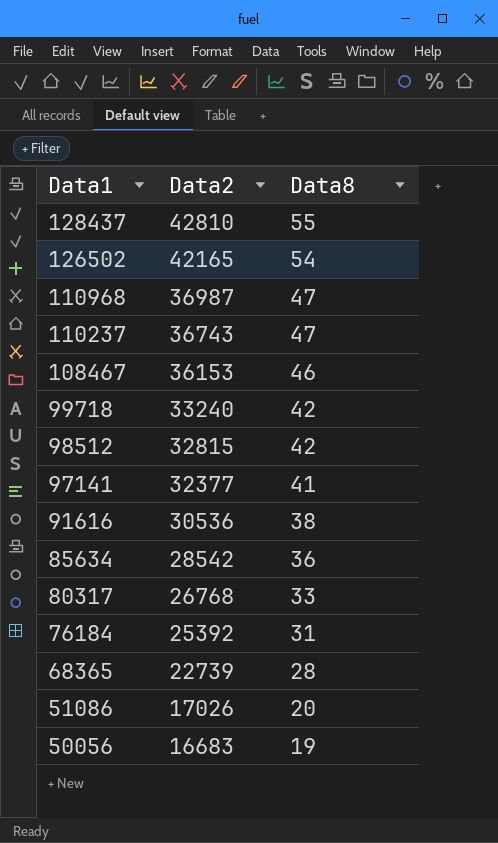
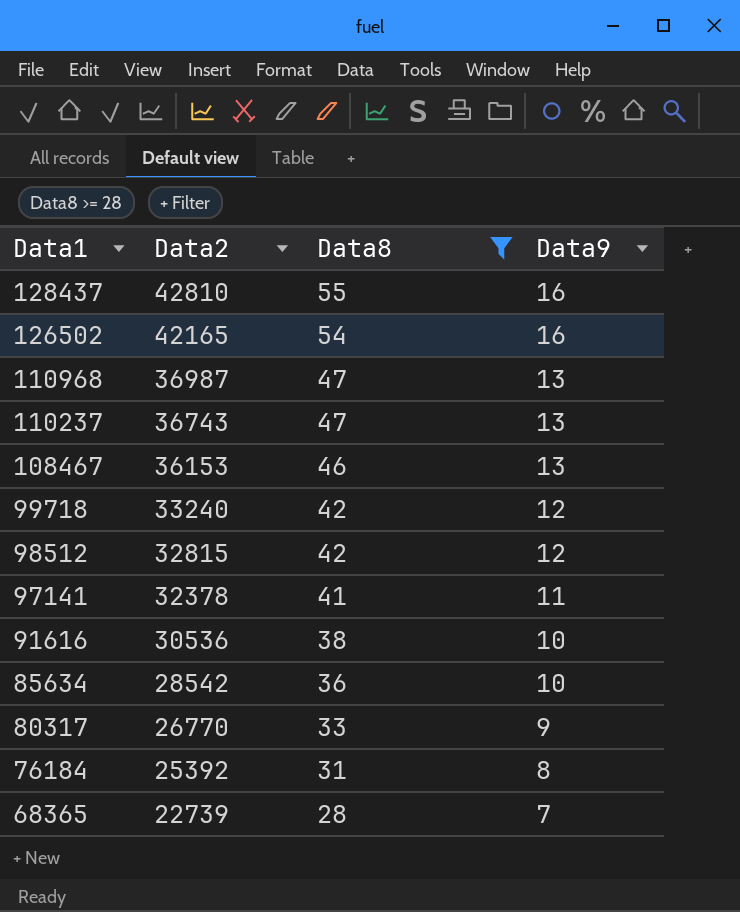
filter: none -> Data8 >= 28
column Data9 | position: none -> 4
97141 | Data2: 32377 -> 32378
80317 | Data2: 26768 -> 26770

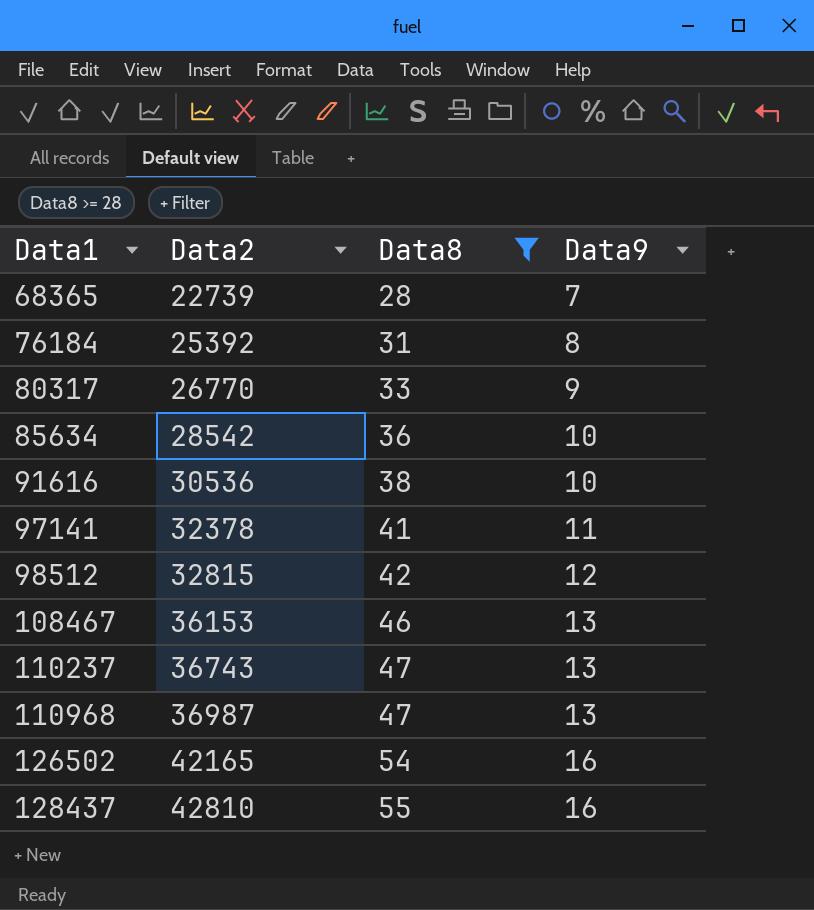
row order: Data1 descending -> Data1 ascending
row 99718: 33240 | 42 | 12 -> none

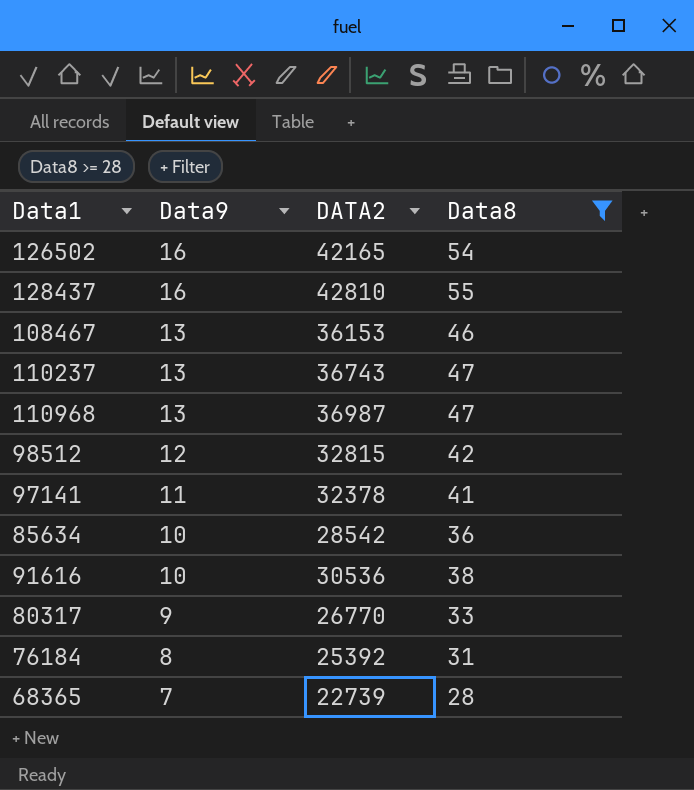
row order: Data1 ascending -> Data9 descending
column Data9 | position: 4 -> 2
column name: Data2 -> DATA2

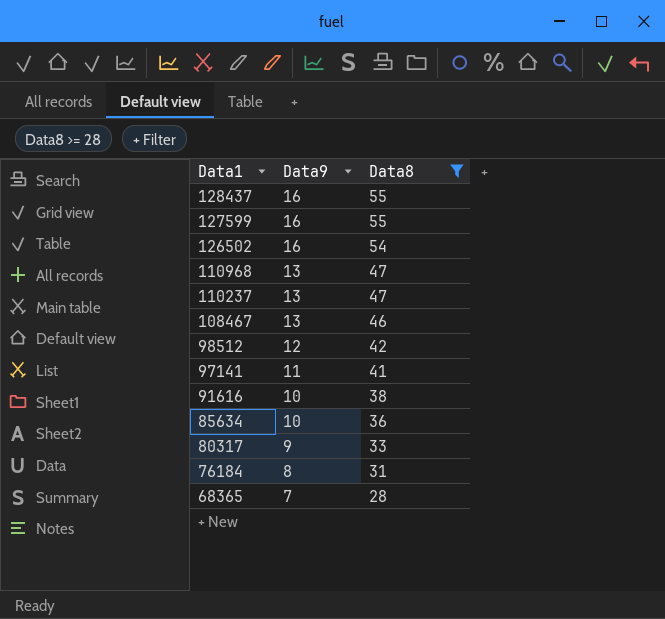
row order: Data9 descending -> Data1 descending
column DATA2 | position: 3 -> none
row 127599: none -> 16 | 55

